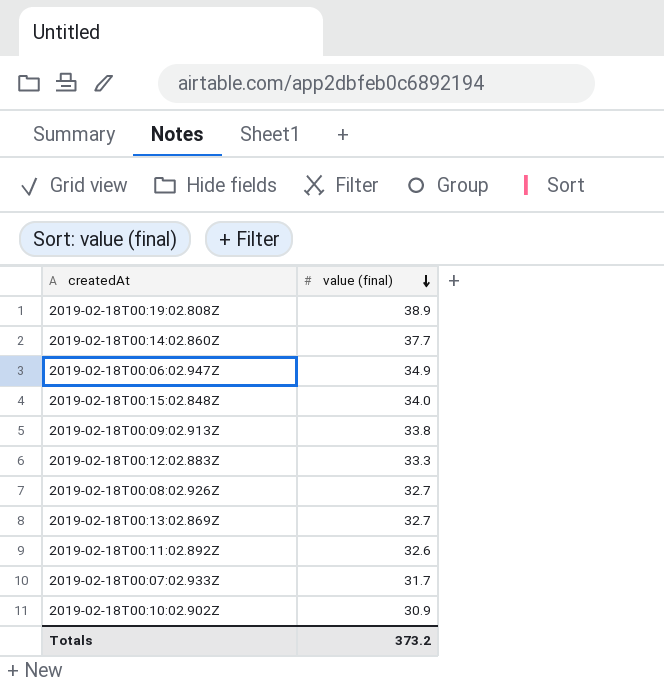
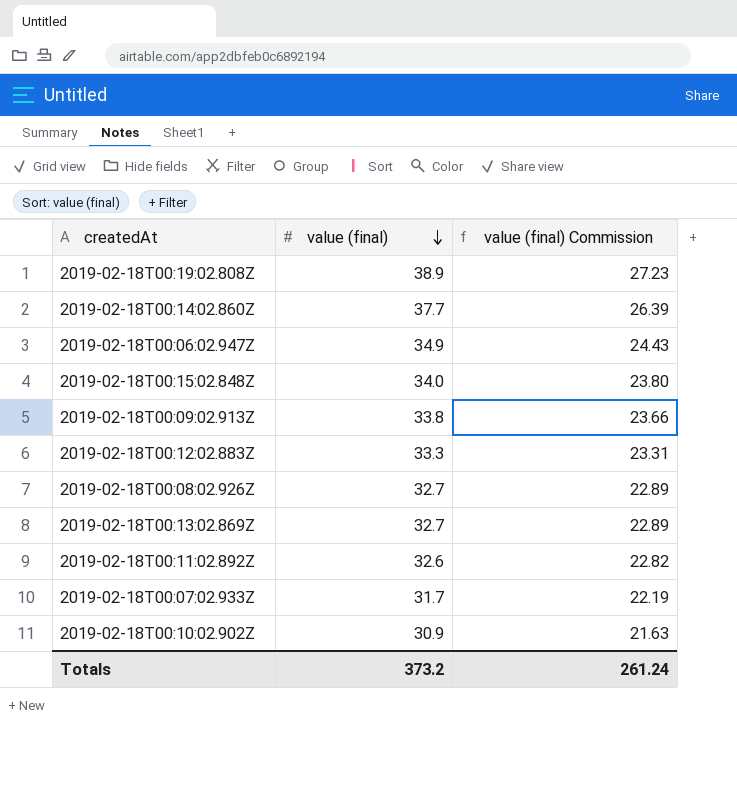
column value (final) Commission | formula: none -> [value (final)] * 0.7

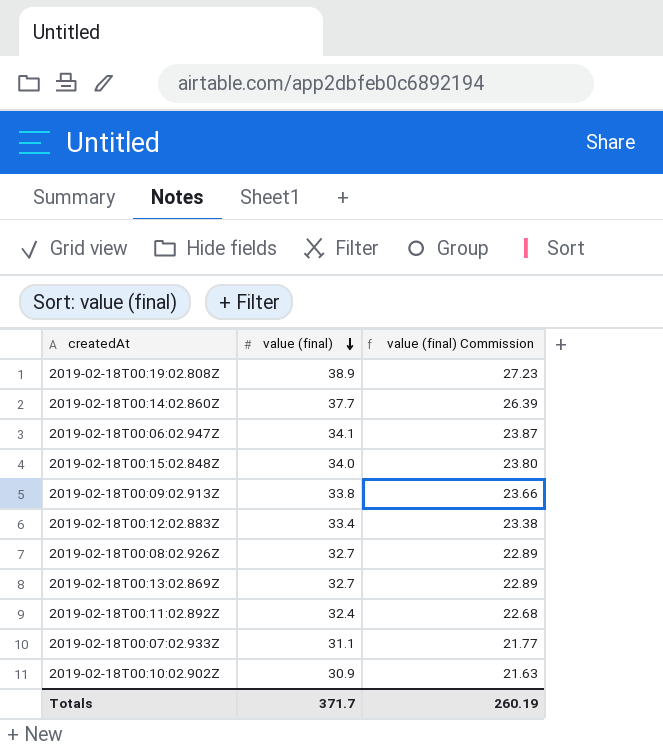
2019-02-18T00:06:02.947Z | value (final): 34.9 -> 34.1
2019-02-18T00:06:02.947Z | value (final) Commission: 24.43 -> 23.87
2019-02-18T00:12:02.883Z | value (final): 33.3 -> 33.4
2019-02-18T00:12:02.883Z | value (final) Commission: 23.31 -> 23.38
2019-02-18T00:11:02.892Z | value (final): 32.6 -> 32.4
2019-02-18T00:11:02.892Z | value (final) Commission: 22.82 -> 22.68
2019-02-18T00:07:02.933Z | value (final): 31.7 -> 31.1
2019-02-18T00:07:02.933Z | value (final) Commission: 22.19 -> 21.77
Totals | value (final): 373.2 -> 371.7
Totals | value (final) Commission: 261.24 -> 260.19

